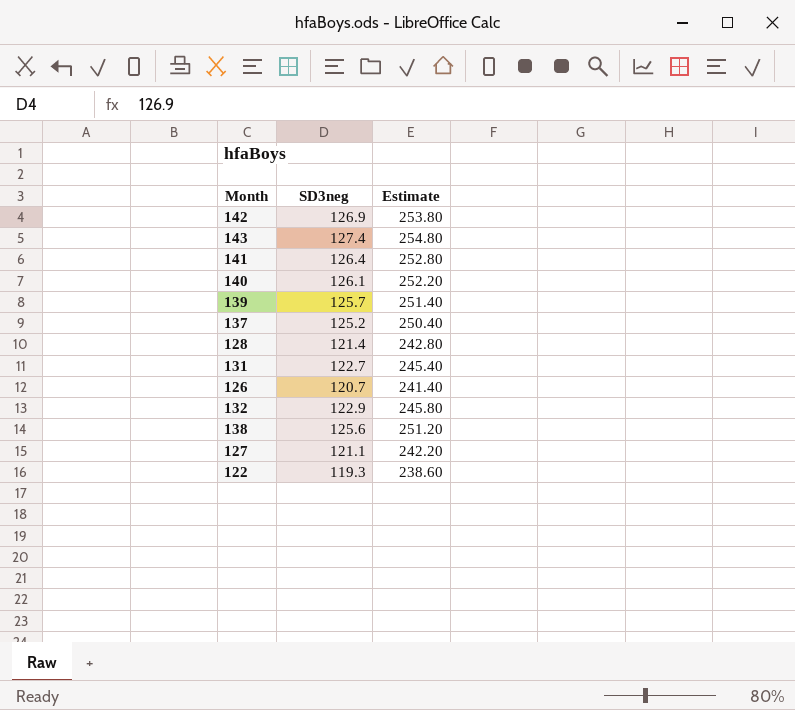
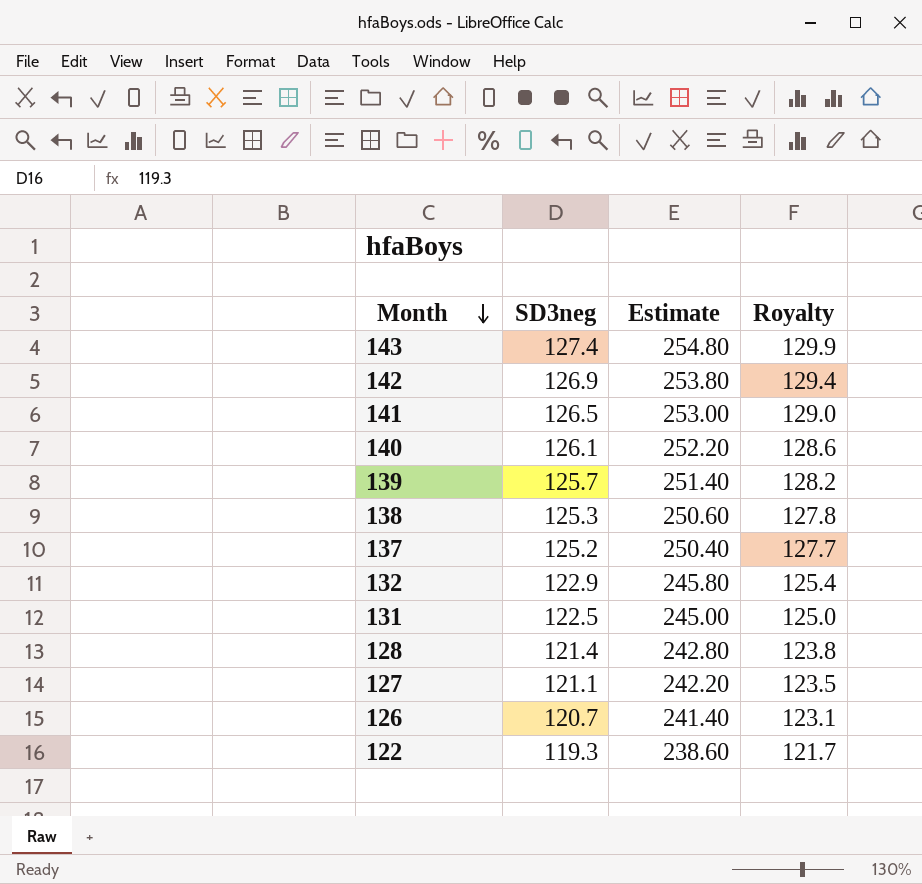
row order: none -> Month descending
column Royalty | formula: none -> [SD3neg] * 1.02
141 | SD3neg: 126.4 -> 126.5
141 | Estimate: 252.80 -> 253.00
138 | SD3neg: 125.6 -> 125.3
138 | Estimate: 251.20 -> 250.60
131 | SD3neg: 122.7 -> 122.5
131 | Estimate: 245.40 -> 245.00

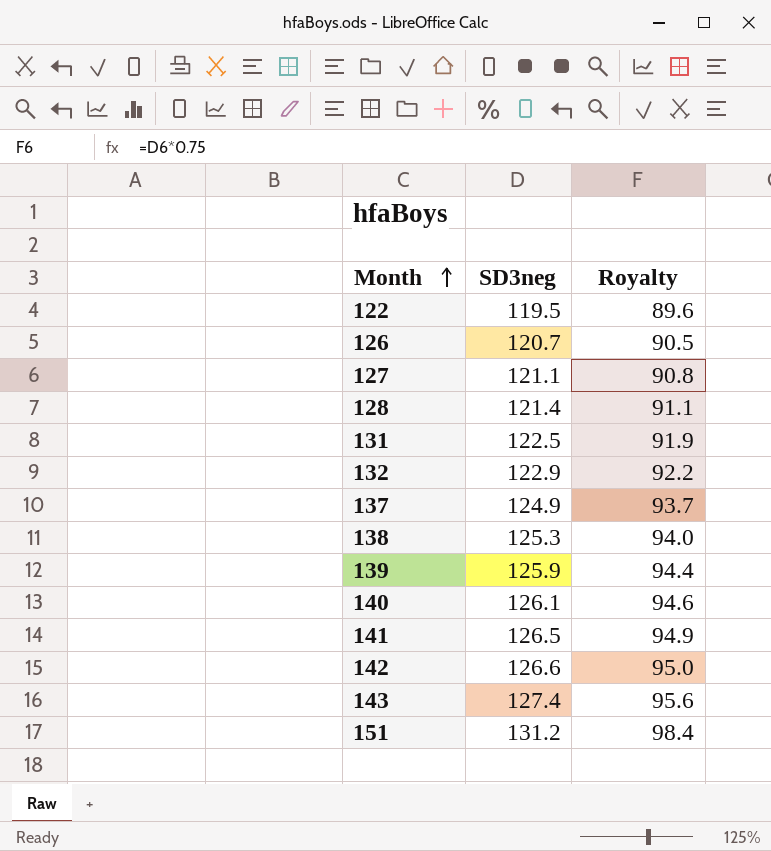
row order: Month descending -> Month ascending
column Estimate | formula: [SD3neg] * 2 -> none
column Royalty | formula: [SD3neg] * 1.02 -> [SD3neg] * 0.75
122 | SD3neg: 119.3 -> 119.5
137 | SD3neg: 125.2 -> 124.9
139 | SD3neg: 125.7 -> 125.9
142 | SD3neg: 126.9 -> 126.6
row 151: none -> 131.2 | 98.4

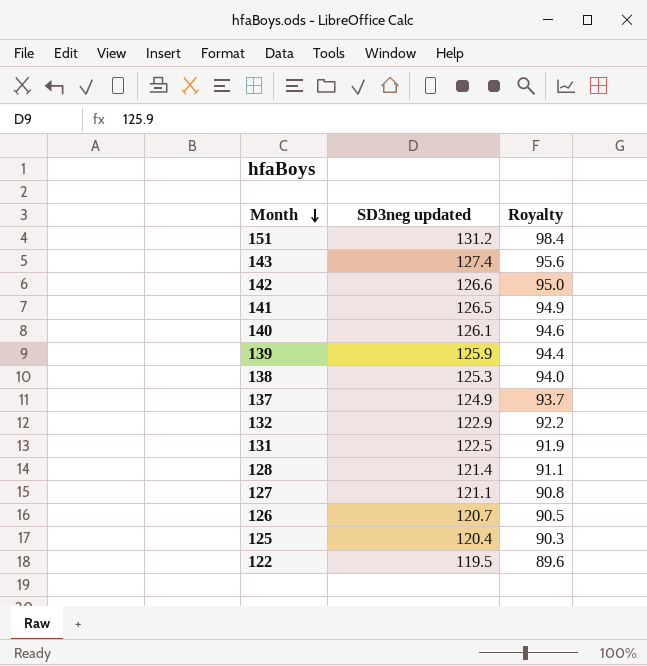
row order: Month ascending -> Month descending
column name: SD3neg -> SD3neg updated
row 125: none -> 120.4 | 90.3

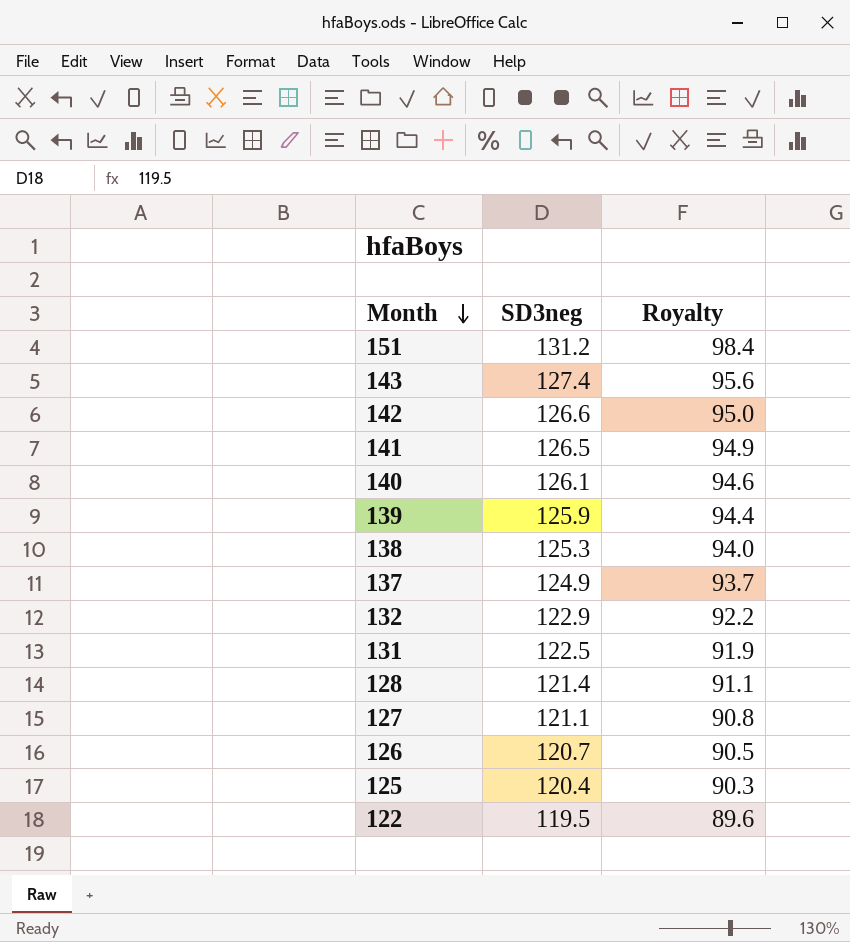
column name: SD3neg updated -> SD3neg

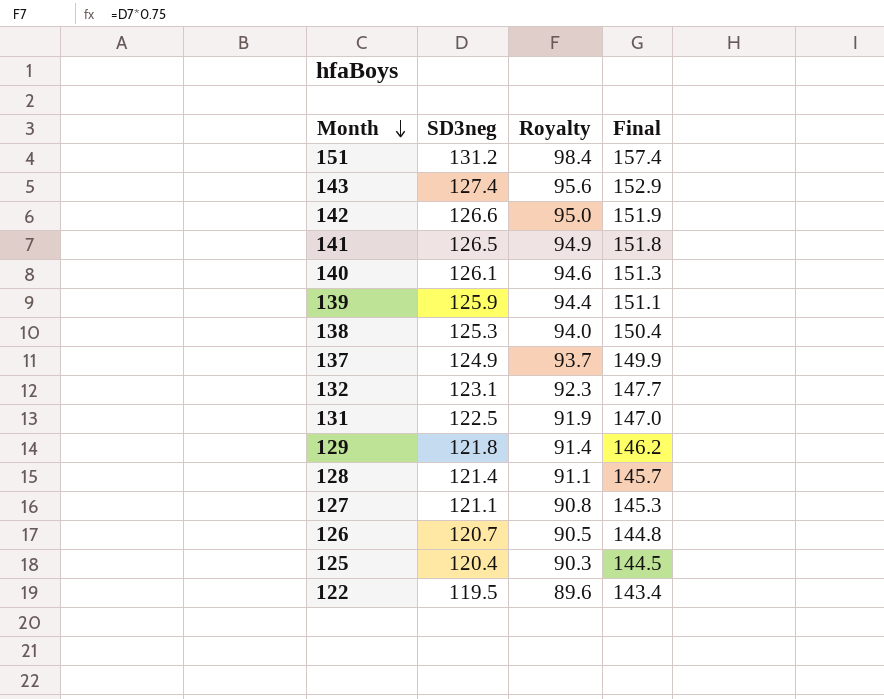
column Final | formula: none -> [SD3neg] * 1.2
132 | SD3neg: 122.9 -> 123.1
132 | Royalty: 92.2 -> 92.3
row 129: none -> 121.8 | 91.4 | 146.2

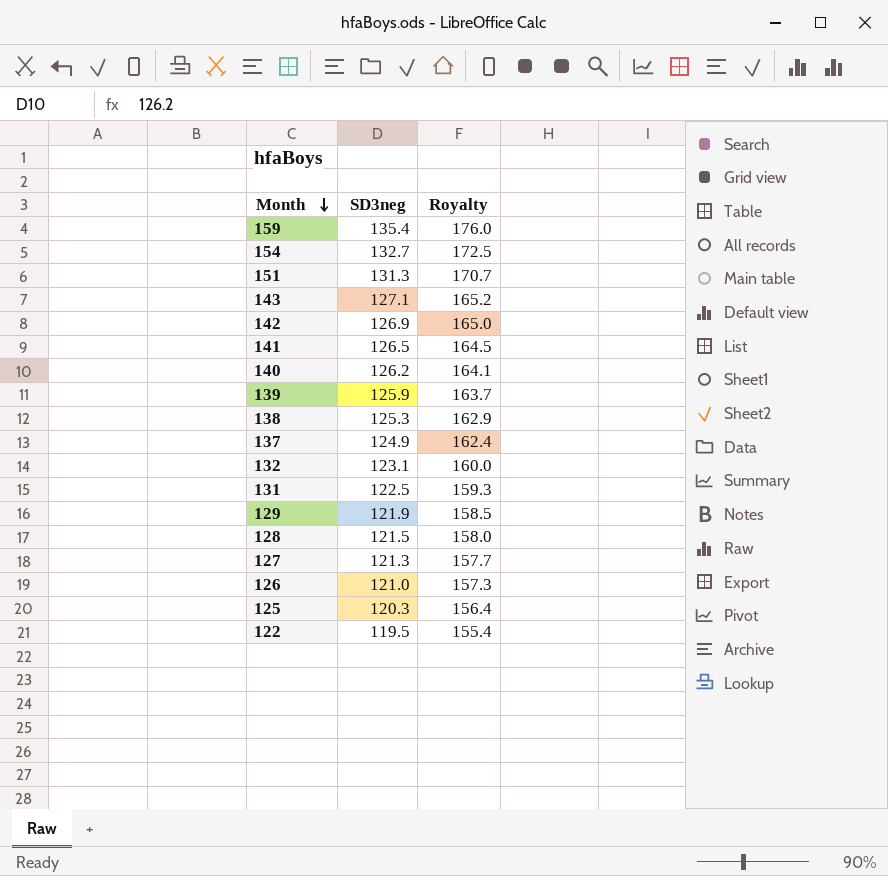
column Final | formula: [SD3neg] * 1.2 -> none
column Royalty | formula: [SD3neg] * 0.75 -> [SD3neg] * 1.3
row 159: none -> 135.4 | 176.0
row 154: none -> 132.7 | 172.5
151 | SD3neg: 131.2 -> 131.3
143 | SD3neg: 127.4 -> 127.1
142 | SD3neg: 126.6 -> 126.9
140 | SD3neg: 126.1 -> 126.2
129 | SD3neg: 121.8 -> 121.9
128 | SD3neg: 121.4 -> 121.5
127 | SD3neg: 121.1 -> 121.3
126 | SD3neg: 120.7 -> 121.0
125 | SD3neg: 120.4 -> 120.3

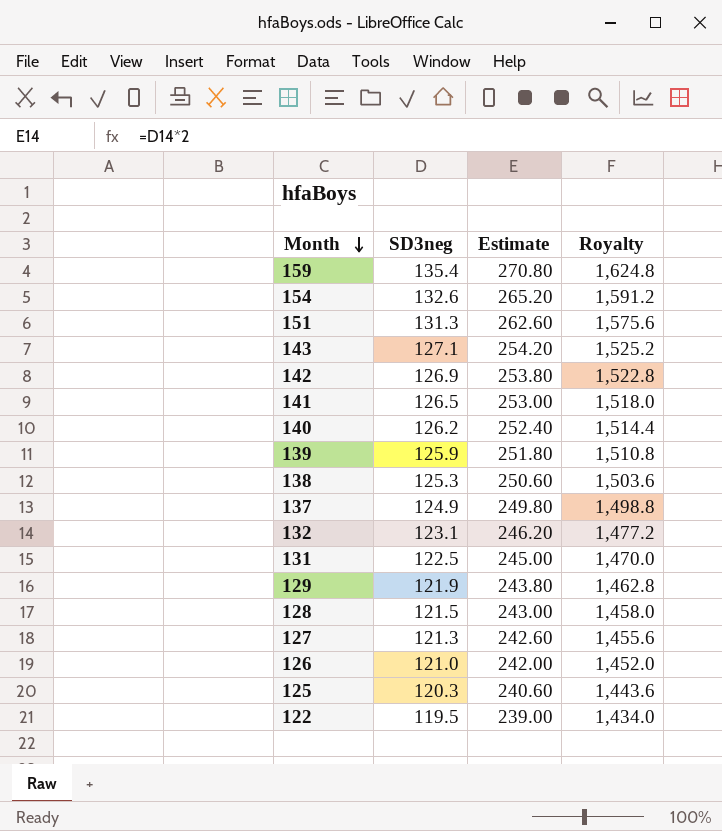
column Estimate | formula: none -> [SD3neg] * 2
column Royalty | formula: [SD3neg] * 1.3 -> [SD3neg] * 12
154 | SD3neg: 132.7 -> 132.6

